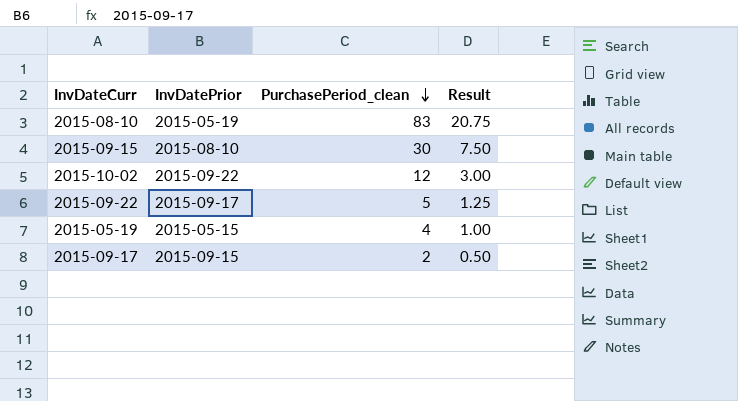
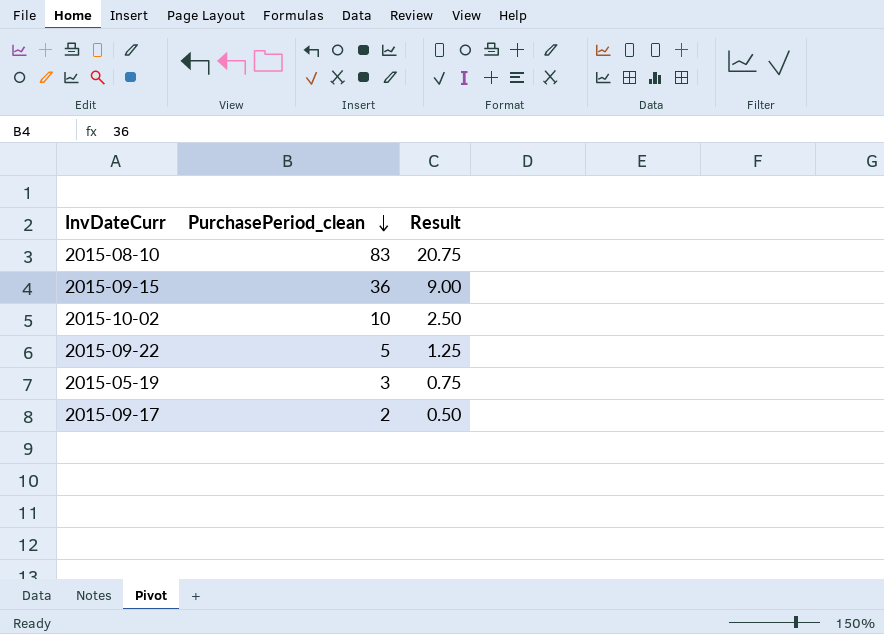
column InvDatePrior | position: 2 -> none
2015-09-15 | PurchasePeriod_clean: 30 -> 36
2015-09-15 | Result: 7.50 -> 9.00
2015-10-02 | PurchasePeriod_clean: 12 -> 10
2015-10-02 | Result: 3.00 -> 2.50
2015-05-19 | PurchasePeriod_clean: 4 -> 3
2015-05-19 | Result: 1.00 -> 0.75

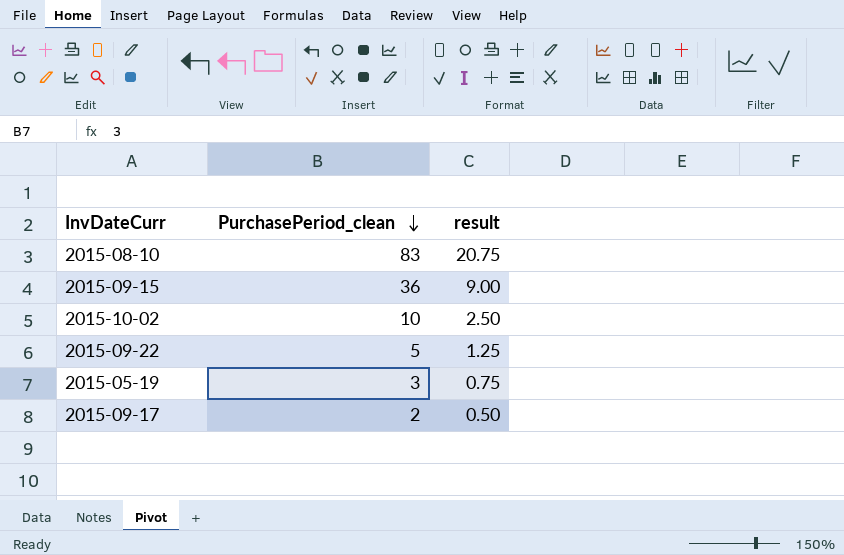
column name: Result -> result

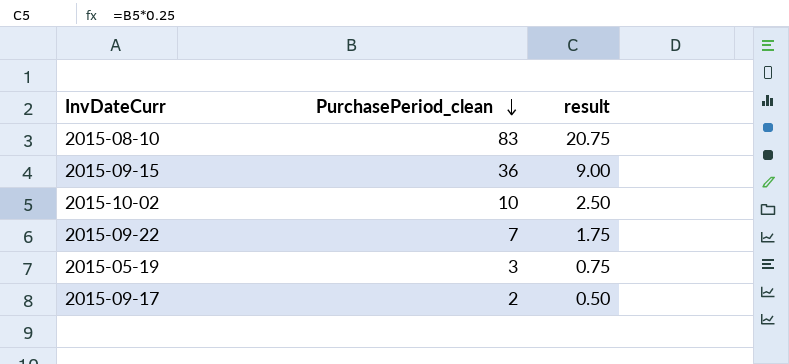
2015-09-22 | PurchasePeriod_clean: 5 -> 7
2015-09-22 | result: 1.25 -> 1.75

